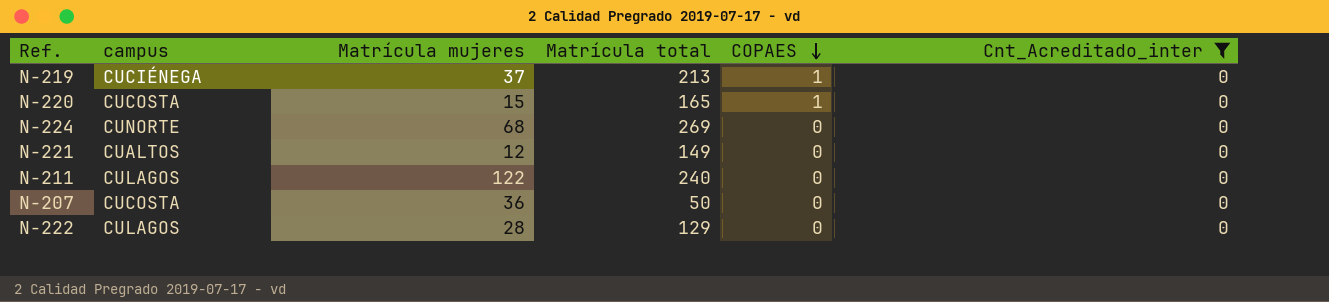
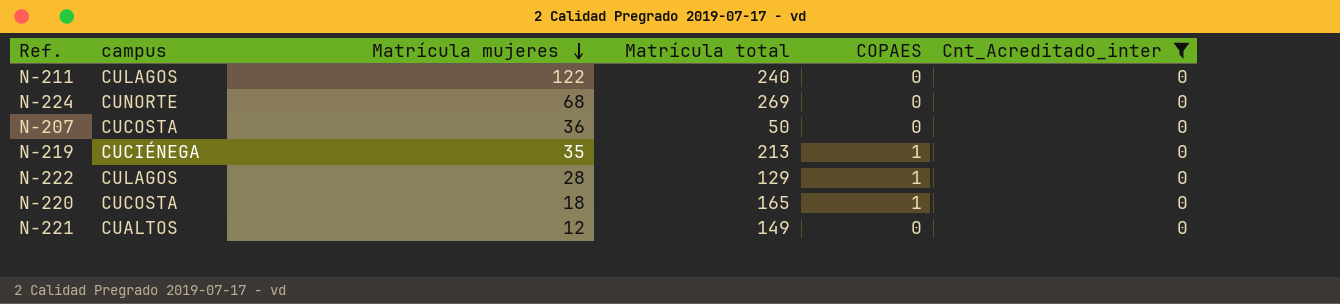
row order: COPAES descending -> Matrícula mujeres descending
N-219 | Matrícula mujeres: 37 -> 35
N-222 | COPAES: 0 -> 1
N-220 | Matrícula mujeres: 15 -> 18

